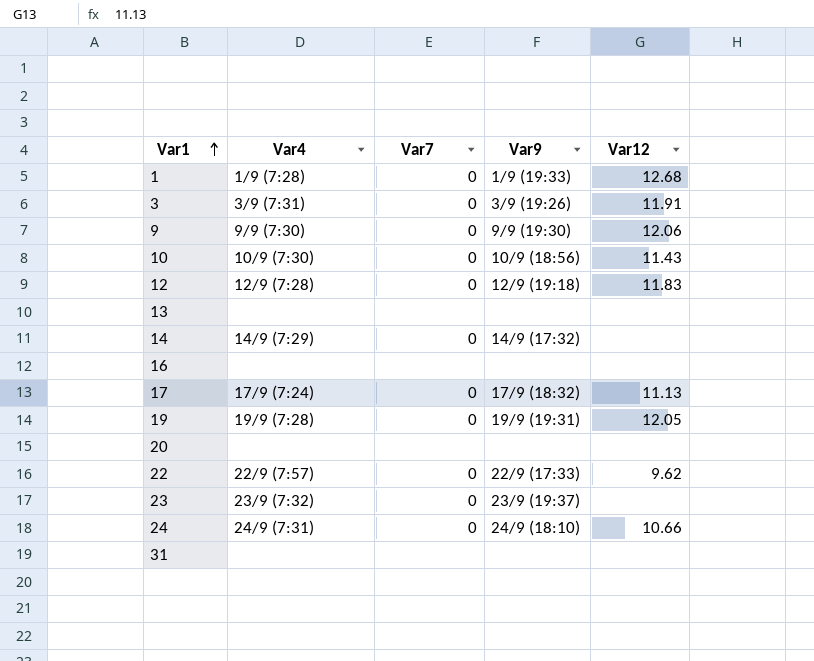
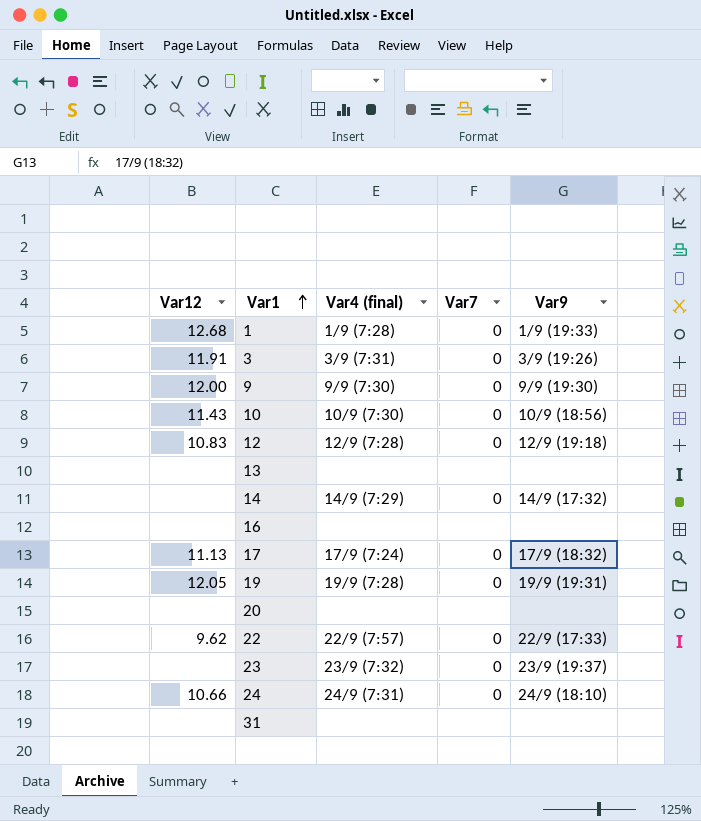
column Var12 | position: 5 -> 1
column name: Var4 -> Var4 (final)
9 | Var12: 12.06 -> 12.00
12 | Var12: 11.83 -> 10.83

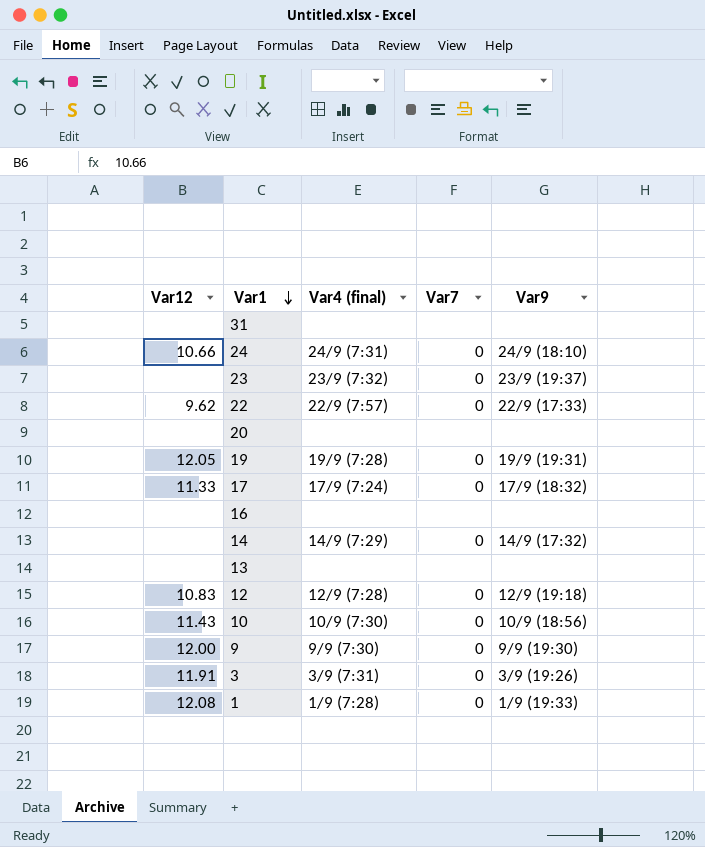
row order: Var1 ascending -> Var1 descending
17 | Var12: 11.13 -> 11.33
1 | Var12: 12.68 -> 12.08

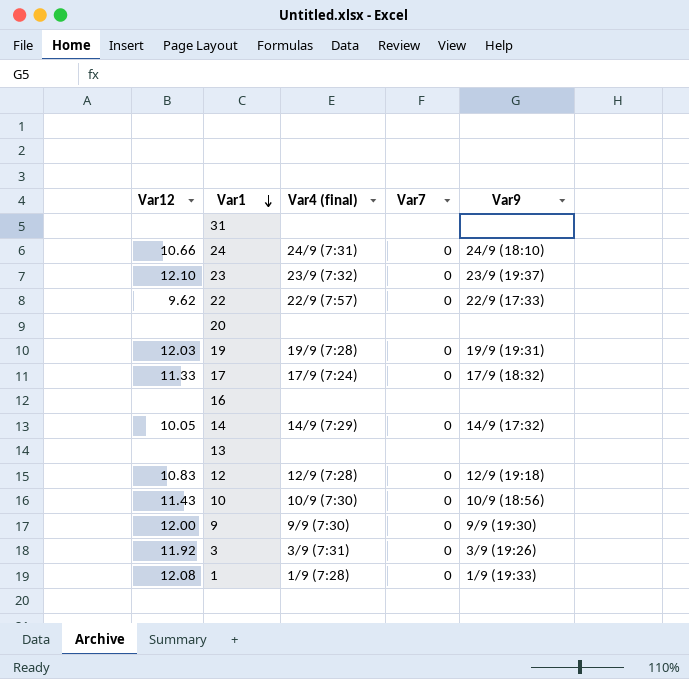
23 | Var12: none -> 12.10
19 | Var12: 12.05 -> 12.03
14 | Var12: none -> 10.05
3 | Var12: 11.91 -> 11.92

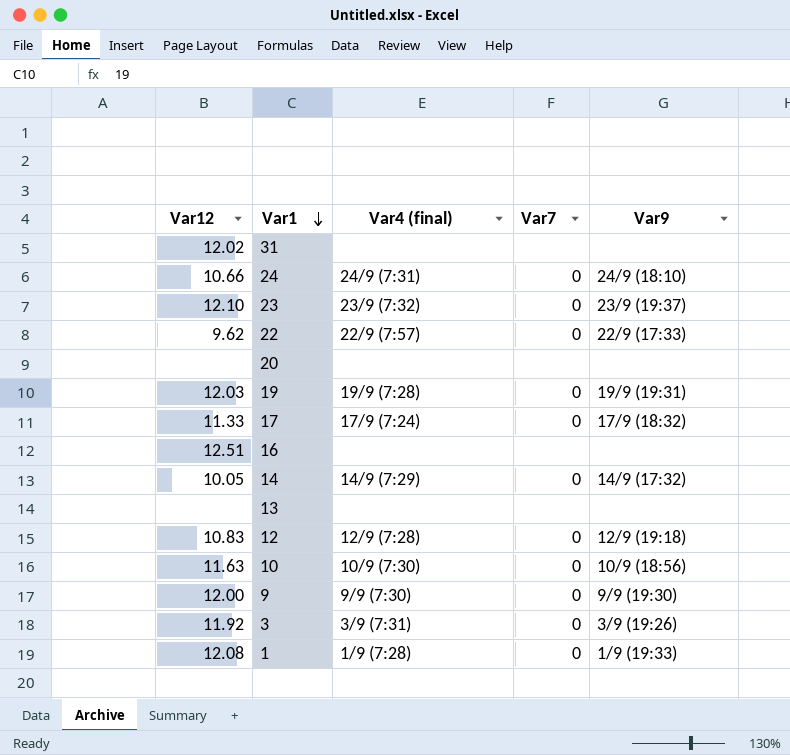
31 | Var12: none -> 12.02
16 | Var12: none -> 12.51
10 | Var12: 11.43 -> 11.63

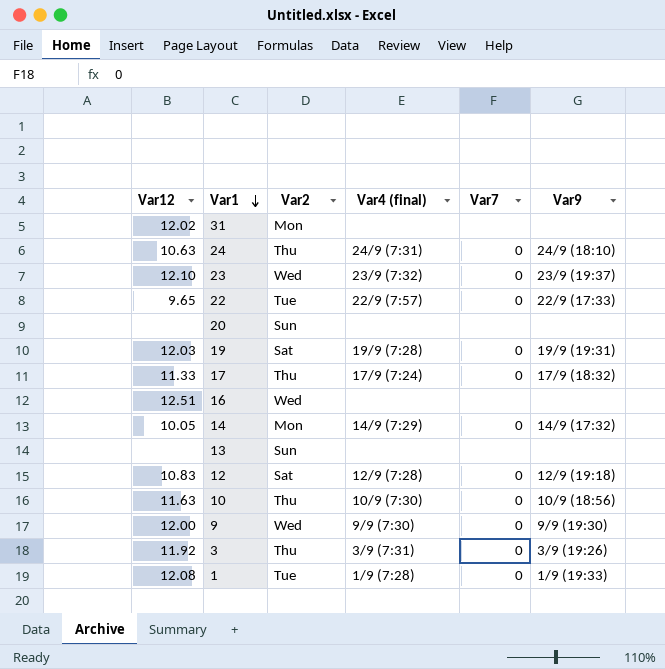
column Var2 | position: none -> 3
24 | Var12: 10.66 -> 10.63
22 | Var12: 9.62 -> 9.65

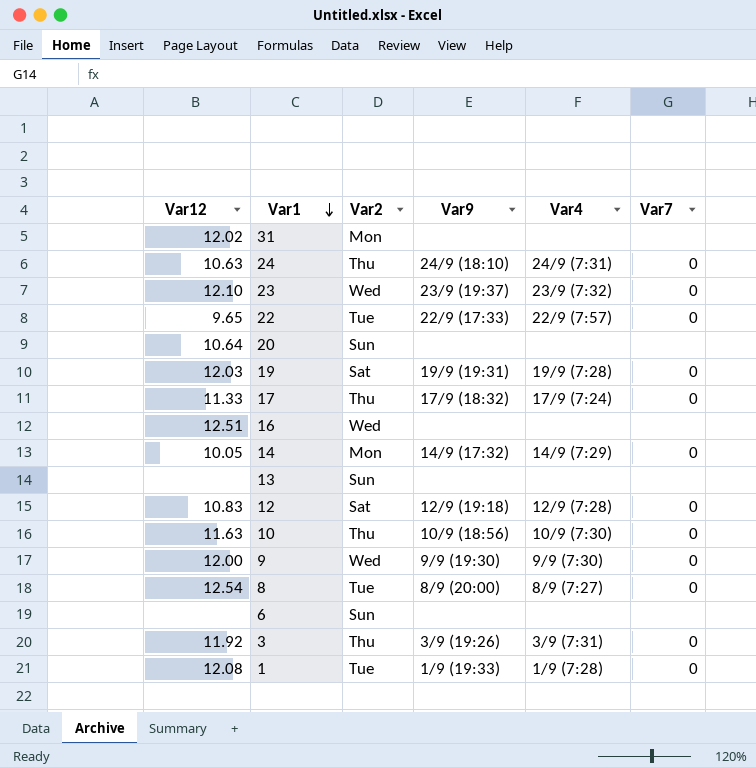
column Var9 | position: 6 -> 4
column name: Var4 (final) -> Var4
20 | Var12: none -> 10.64
row 8: none -> 12.54 | Tue | 8/9 (20:00) | 8/9 (7:27) | 0
row 6: none -> none | Sun | none | none | none

